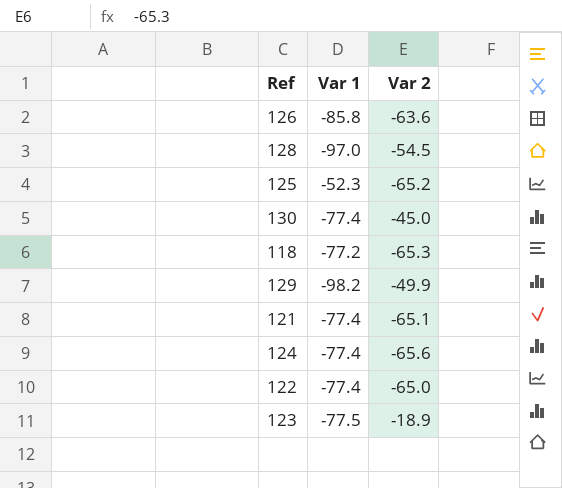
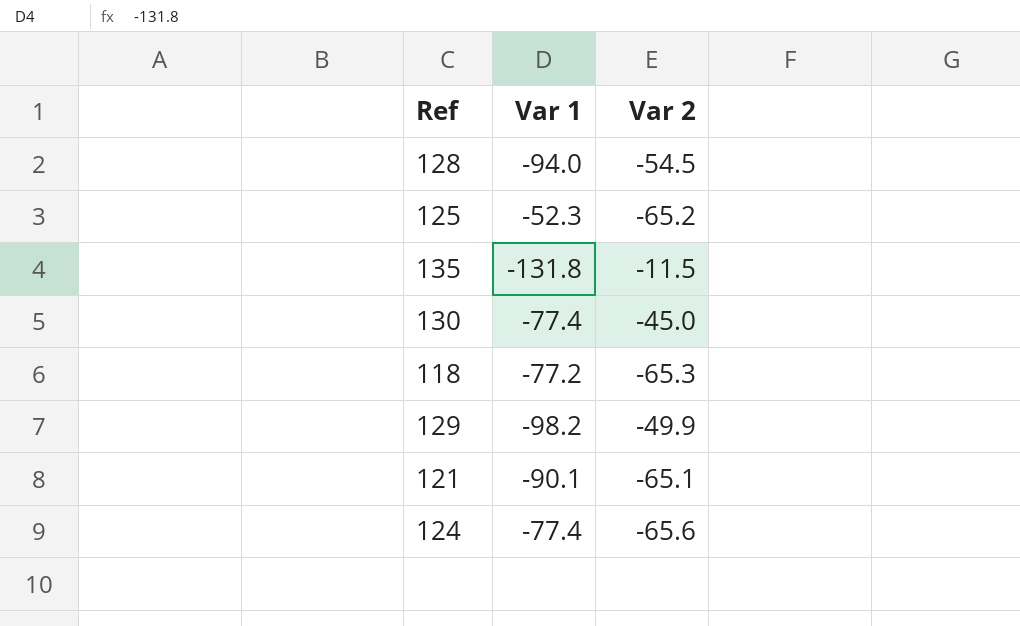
row 126: -85.8 | -63.6 -> none
row 122: -77.4 | -65.0 -> none
row 123: -77.5 | -18.9 -> none
128 | Var 1: -97.0 -> -94.0
row 135: none -> -131.8 | -11.5
121 | Var 1: -77.4 -> -90.1

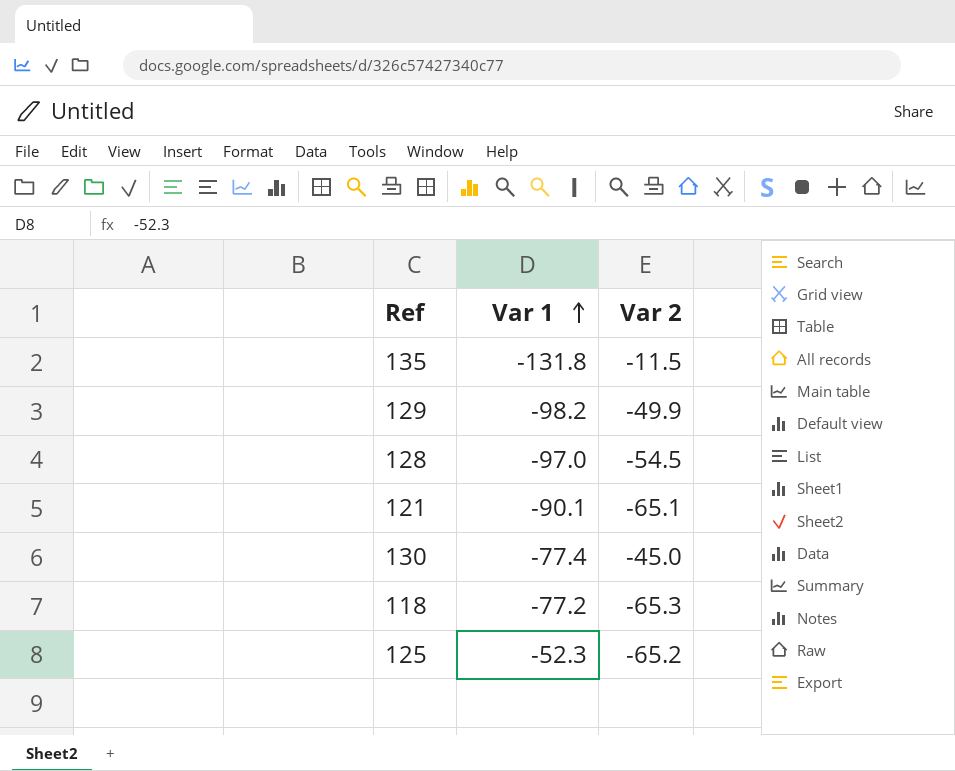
row order: none -> Var 1 ascending
row 124: -77.4 | -65.6 -> none
128 | Var 1: -94.0 -> -97.0

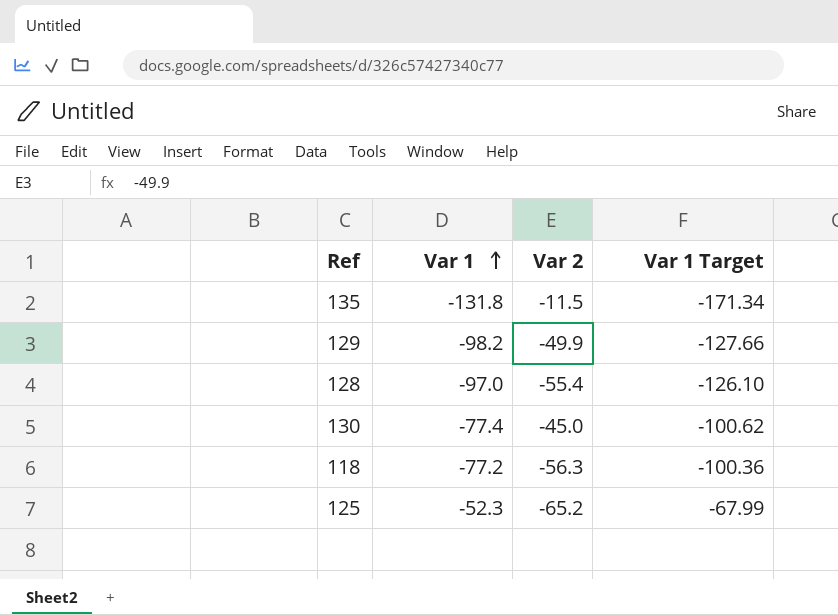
column Var 1 Target | formula: none -> [Var 1] * 1.3
row 121: -90.1 | -65.1 -> none
128 | Var 2: -54.5 -> -55.4
118 | Var 2: -65.3 -> -56.3

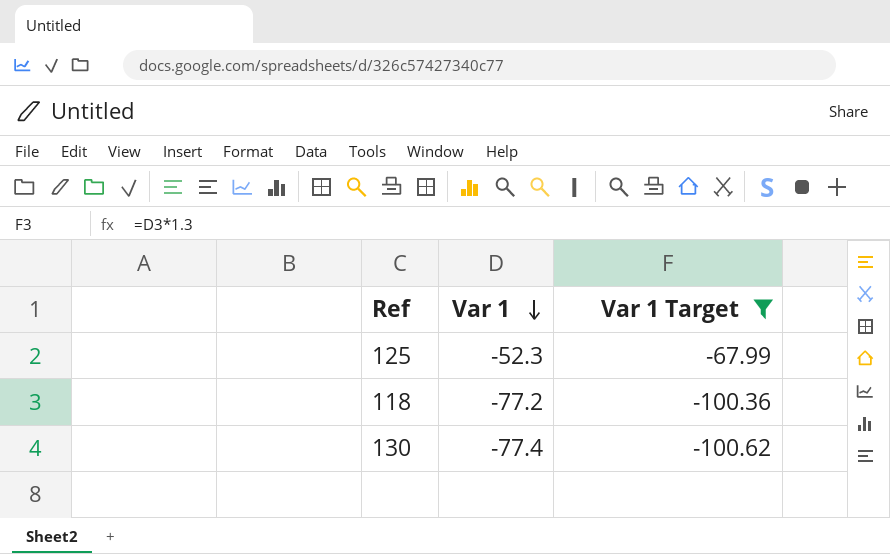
filter: none -> Var 1 Target >= -100.62
row order: Var 1 ascending -> Var 1 descending
column Var 2 | position: 3 -> none

